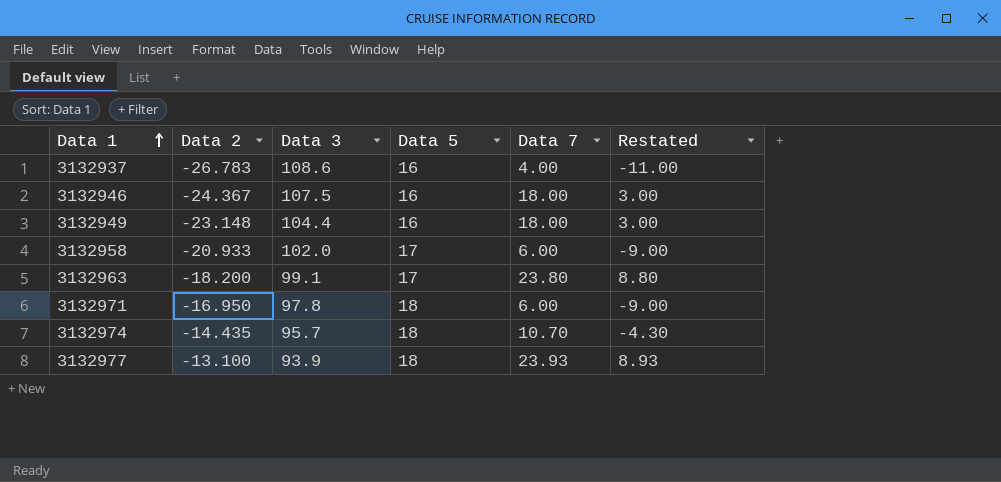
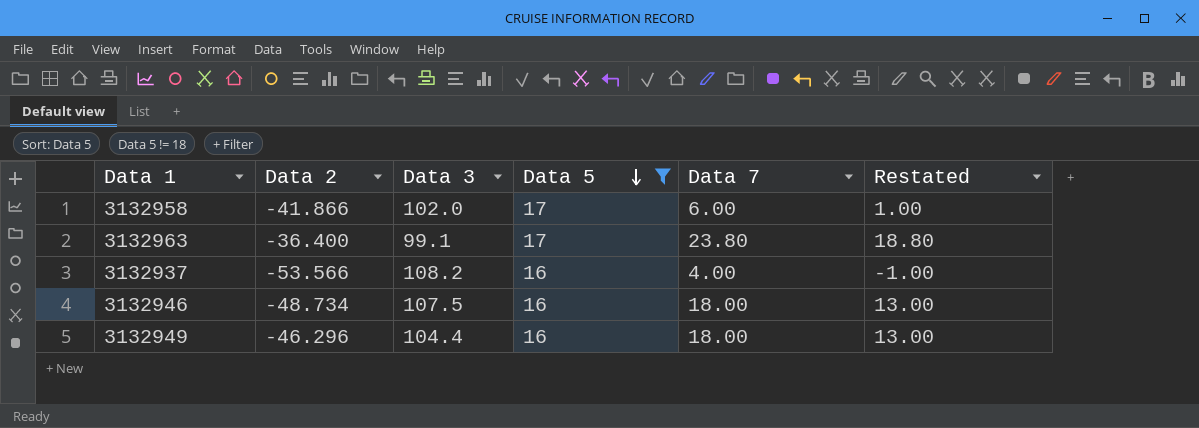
filter: none -> Data 5 != 18
row order: Data 1 ascending -> Data 5 descending
column Restated | formula: [Data 7] - 15 -> [Data 7] - 5
3132958 | Data 2: -20.933 -> -41.866
3132963 | Data 2: -18.200 -> -36.400
3132937 | Data 2: -26.783 -> -53.566
3132937 | Data 3: 108.6 -> 108.2
3132946 | Data 2: -24.367 -> -48.734
3132949 | Data 2: -23.148 -> -46.296

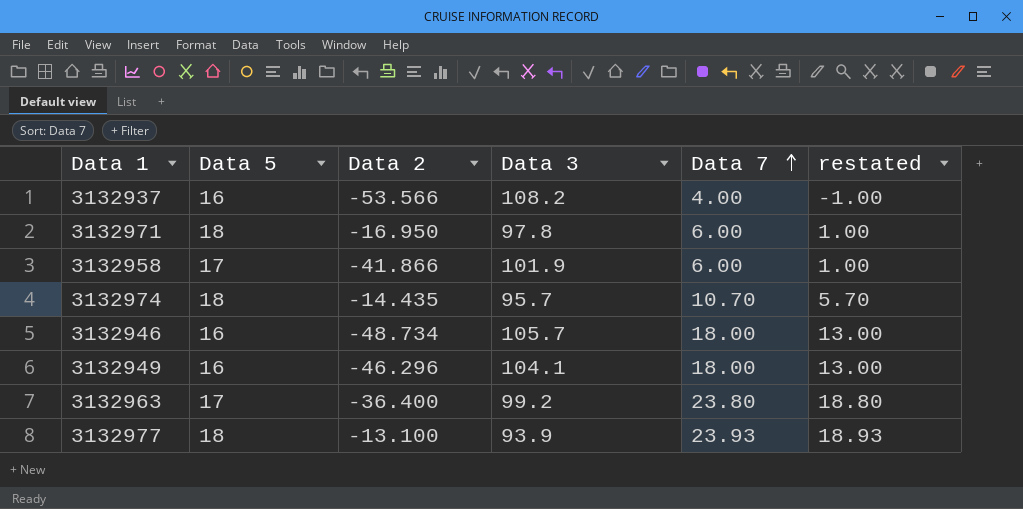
filter: Data 5 != 18 -> none
row order: Data 5 descending -> Data 7 ascending
column Data 5 | position: 4 -> 2
column name: Restated -> restated
3132958 | Data 3: 102.0 -> 101.9
3132946 | Data 3: 107.5 -> 105.7
3132949 | Data 3: 104.4 -> 104.1
3132963 | Data 3: 99.1 -> 99.2

